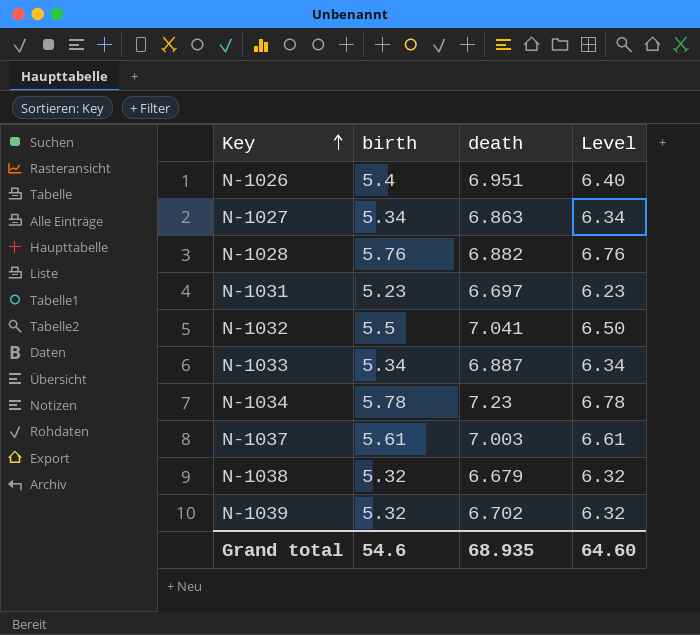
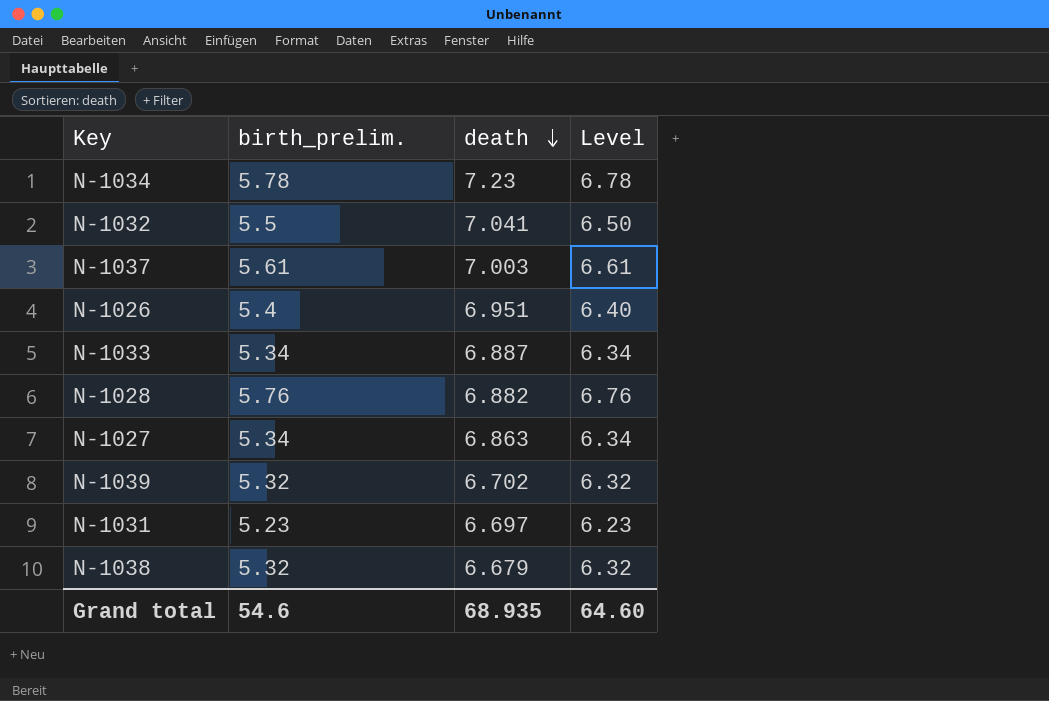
row order: Key ascending -> death descending
column name: birth -> birth_prelim.

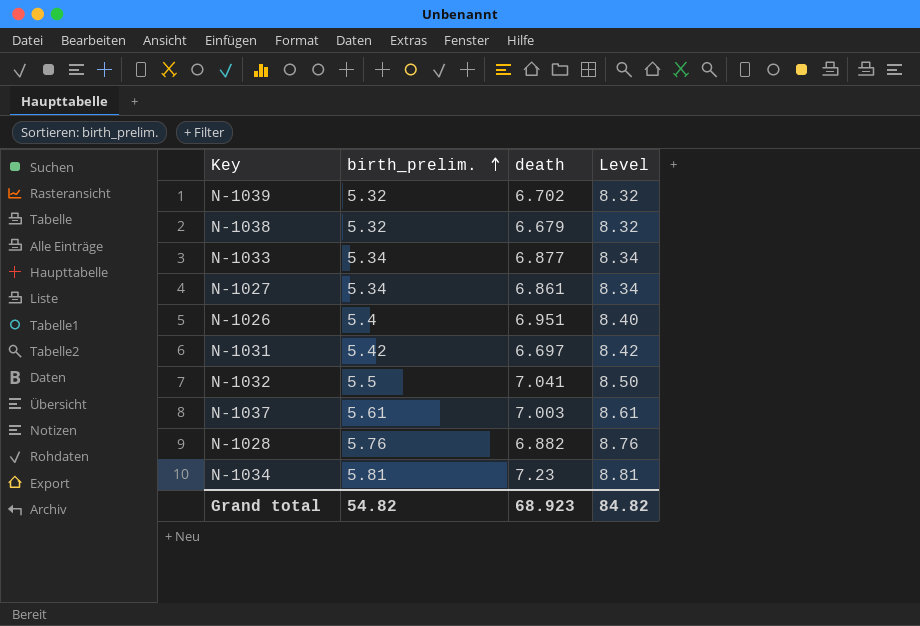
row order: death descending -> birth_prelim. ascending
column Level | formula: [birth_prelim.] + 1 -> [birth_prelim.] + 3
N-1033 | death: 6.887 -> 6.877
N-1027 | death: 6.863 -> 6.861
N-1031 | birth_prelim.: 5.23 -> 5.42
N-1034 | birth_prelim.: 5.78 -> 5.81
Grand total | birth_prelim.: 54.6 -> 54.82
Grand total | death: 68.935 -> 68.923
Grand total | Level: 64.60 -> 84.82

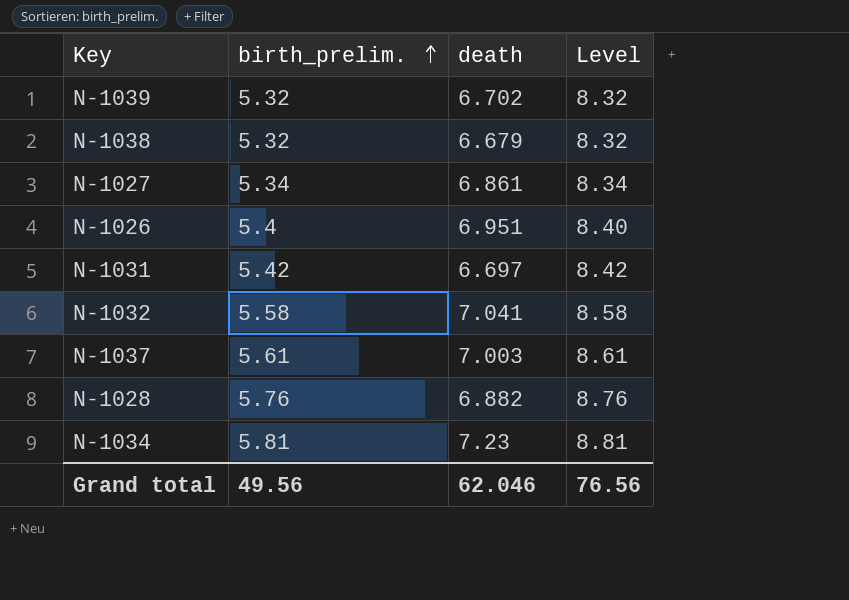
row N-1033: 5.34 | 6.877 | 8.34 -> none
N-1032 | birth_prelim.: 5.5 -> 5.58
N-1032 | Level: 8.50 -> 8.58
Grand total | birth_prelim.: 54.82 -> 49.56
Grand total | death: 68.923 -> 62.046
Grand total | Level: 84.82 -> 76.56

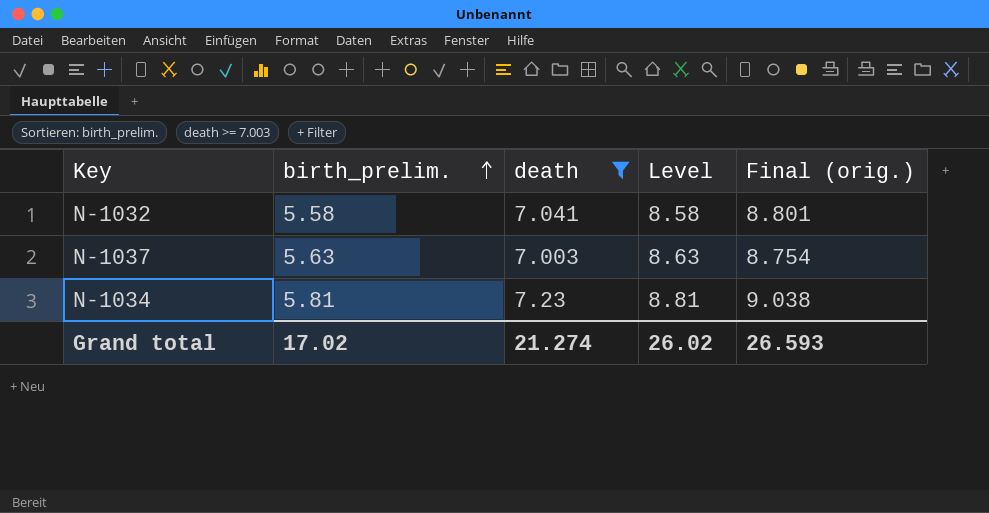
filter: none -> death >= 7.003
column Final (orig.) | formula: none -> [death] * 1.25
N-1037 | birth_prelim.: 5.61 -> 5.63
N-1037 | Level: 8.61 -> 8.63
Grand total | birth_prelim.: 49.56 -> 17.02
Grand total | death: 62.046 -> 21.274
Grand total | Level: 76.56 -> 26.02

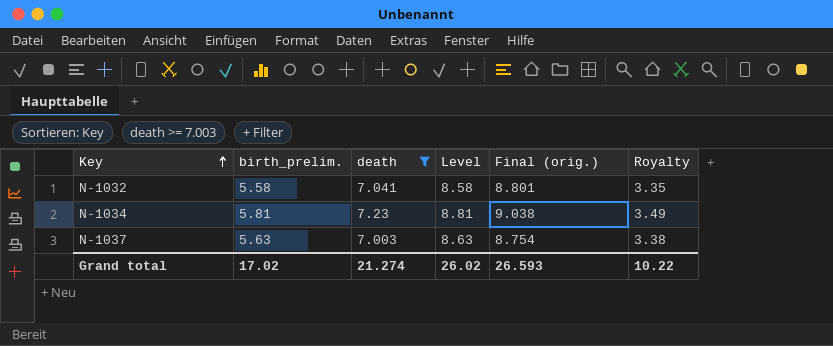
row order: birth_prelim. ascending -> Key ascending
column Royalty | formula: none -> [birth_prelim.] * 0.6

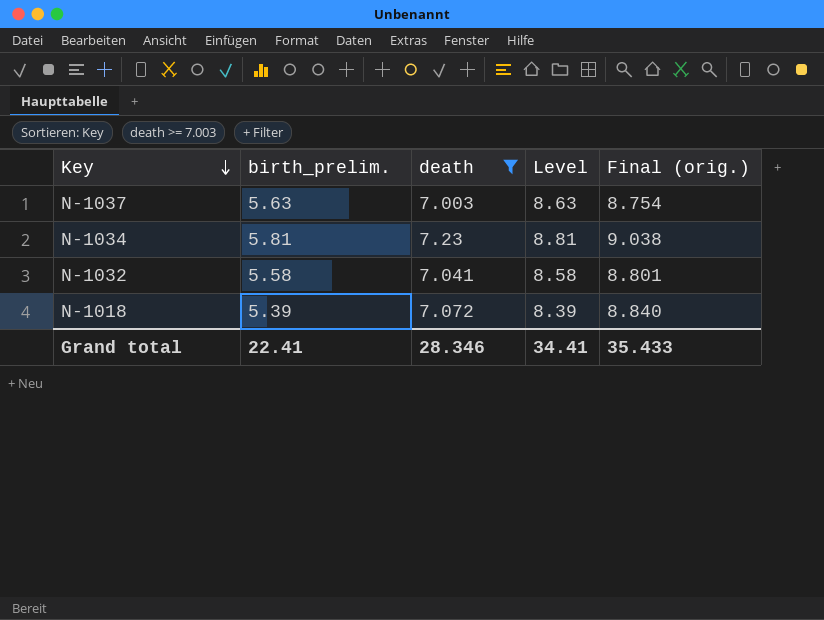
row order: Key ascending -> Key descending
column Royalty | formula: [birth_prelim.] * 0.6 -> none
row N-1018: none -> 5.39 | 7.072 | 8.39 | 8.840
Grand total | birth_prelim.: 17.02 -> 22.41
Grand total | death: 21.274 -> 28.346
Grand total | Level: 26.02 -> 34.41
Grand total | Final (orig.): 26.593 -> 35.433

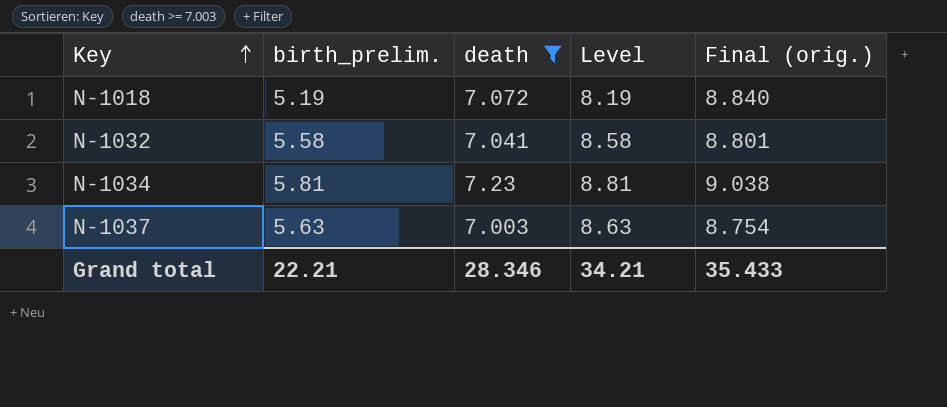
row order: Key descending -> Key ascending
N-1018 | birth_prelim.: 5.39 -> 5.19
N-1018 | Level: 8.39 -> 8.19
Grand total | birth_prelim.: 22.41 -> 22.21
Grand total | Level: 34.41 -> 34.21

